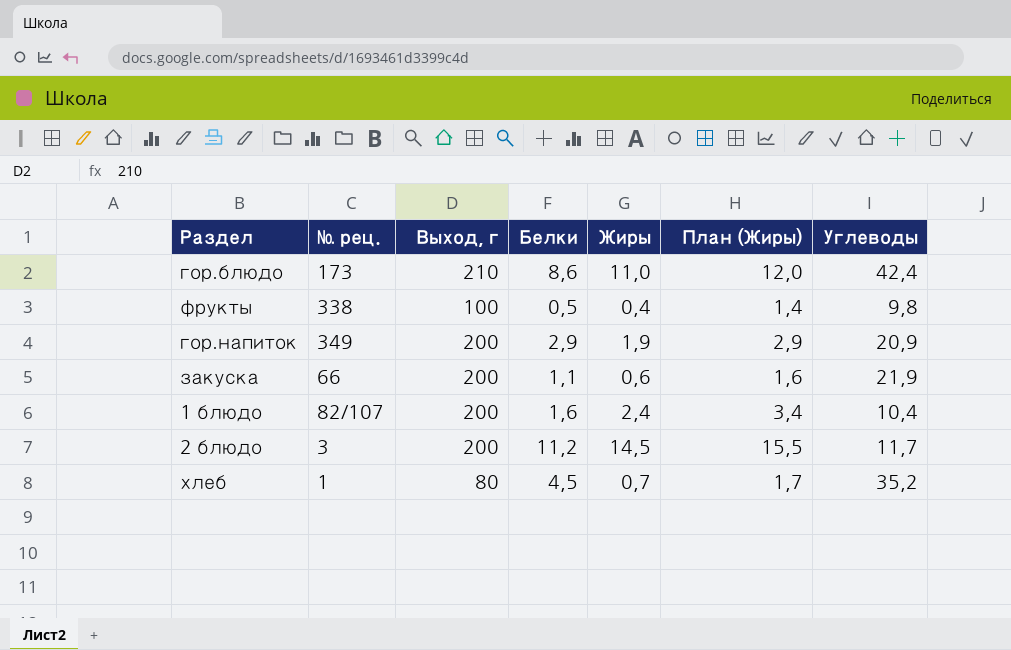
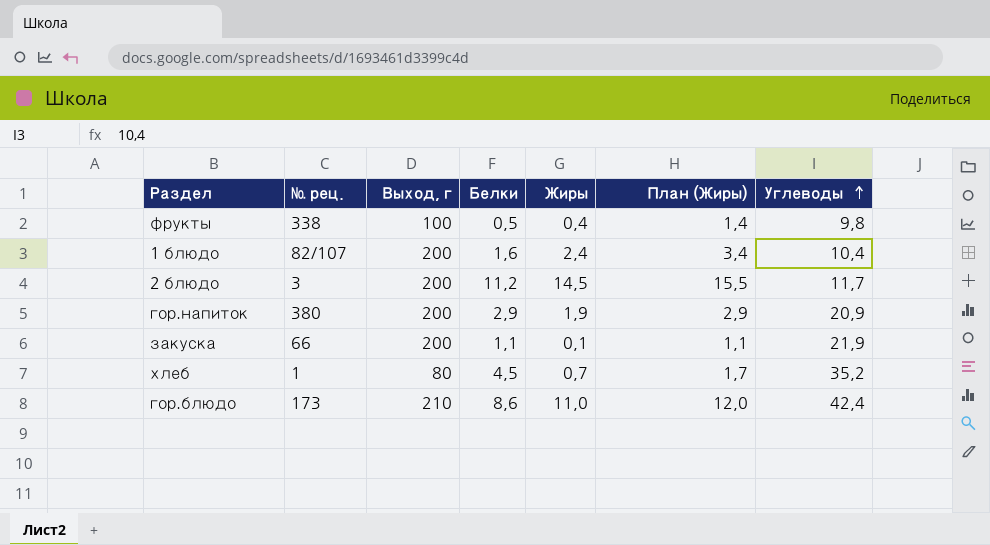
row order: none -> Углеводы ascending
гор.напиток | № рец.: 349 -> 380
закуска | Жиры: 0,6 -> 0,1
закуска | План (Жиры): 1,6 -> 1,1

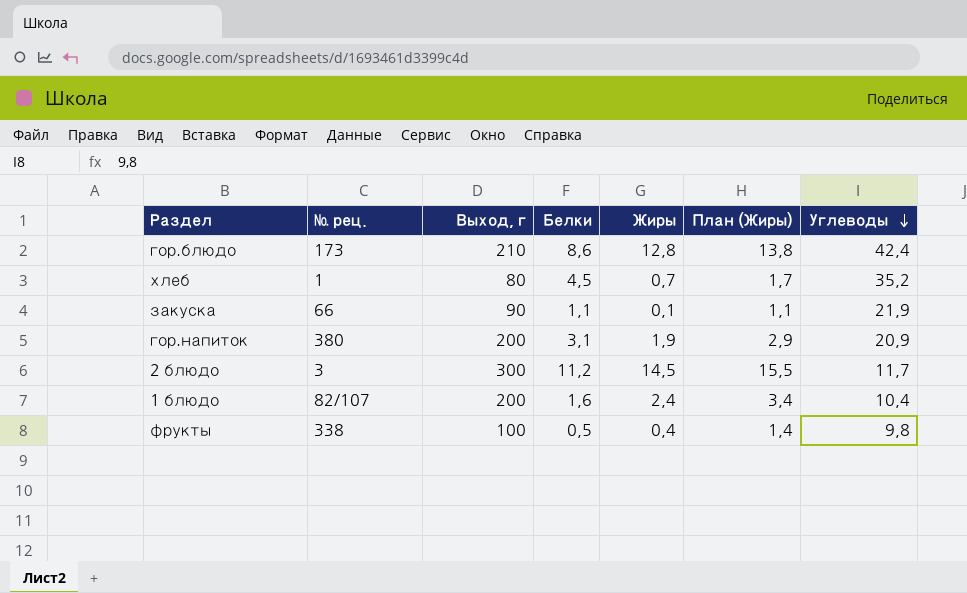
row order: Углеводы ascending -> Углеводы descending
гор.блюдо | Жиры: 11,0 -> 12,8
гор.блюдо | План (Жиры): 12,0 -> 13,8
закуска | Выход, г: 200 -> 90
гор.напиток | Белки: 2,9 -> 3,1
2 блюдо | Выход, г: 200 -> 300

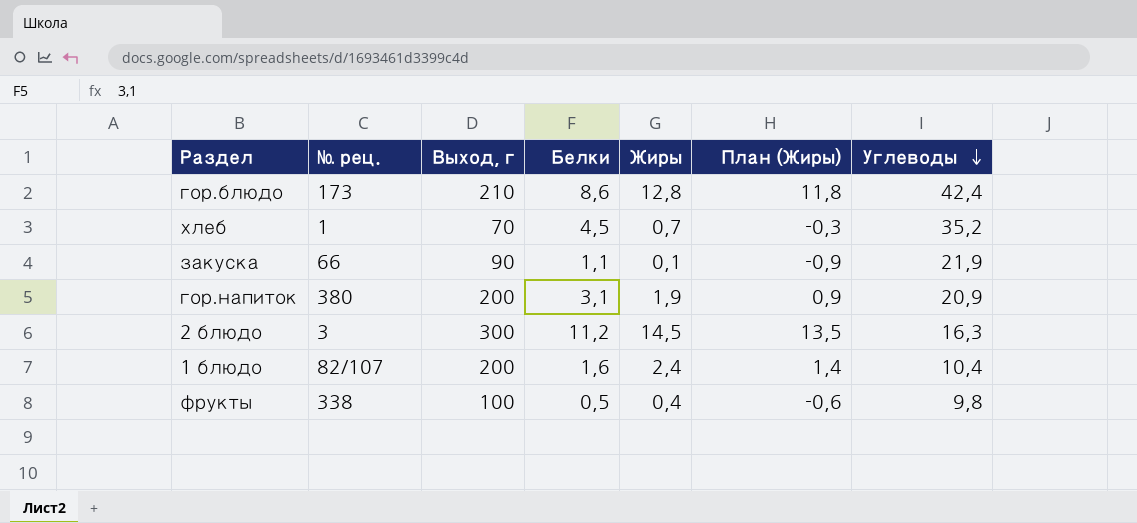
column План (Жиры) | formula: [Жиры] + 1 -> [Жиры] - 1
хлеб | Выход, г: 80 -> 70
2 блюдо | Углеводы: 11,7 -> 16,3

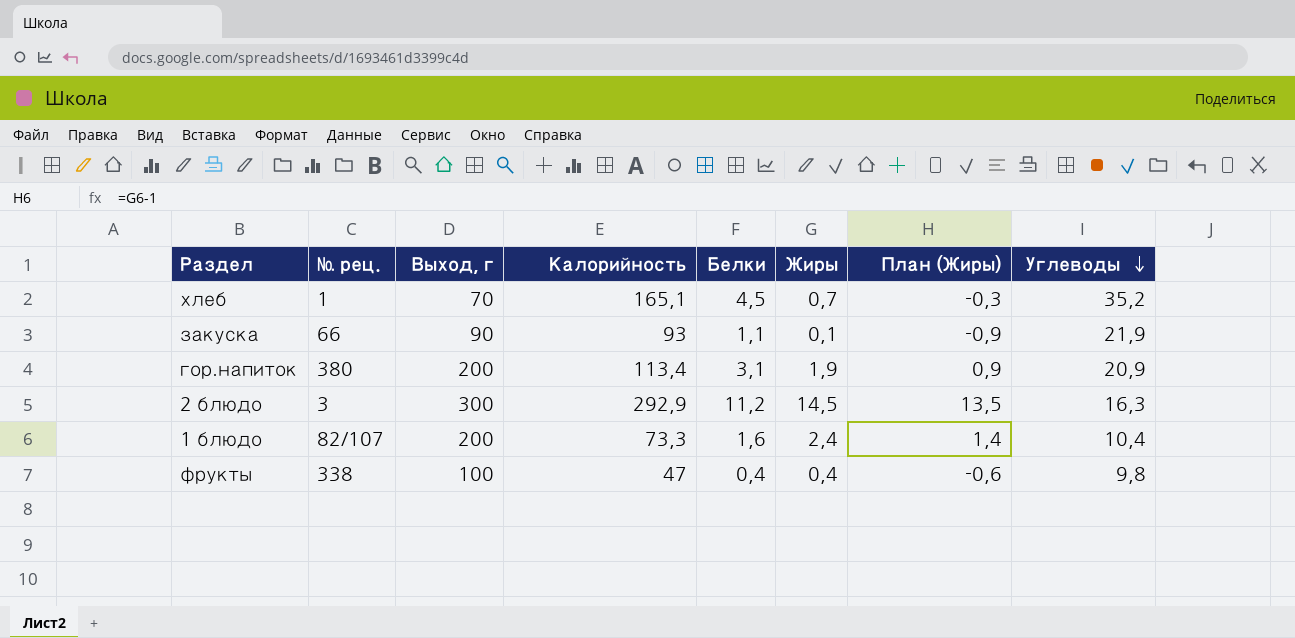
column Калорийность | position: none -> 4
row гор.блюдо: 173 | 210 | 8,6 | 12,8 | 11,8 | 42,4 -> none
фрукты | Белки: 0,5 -> 0,4

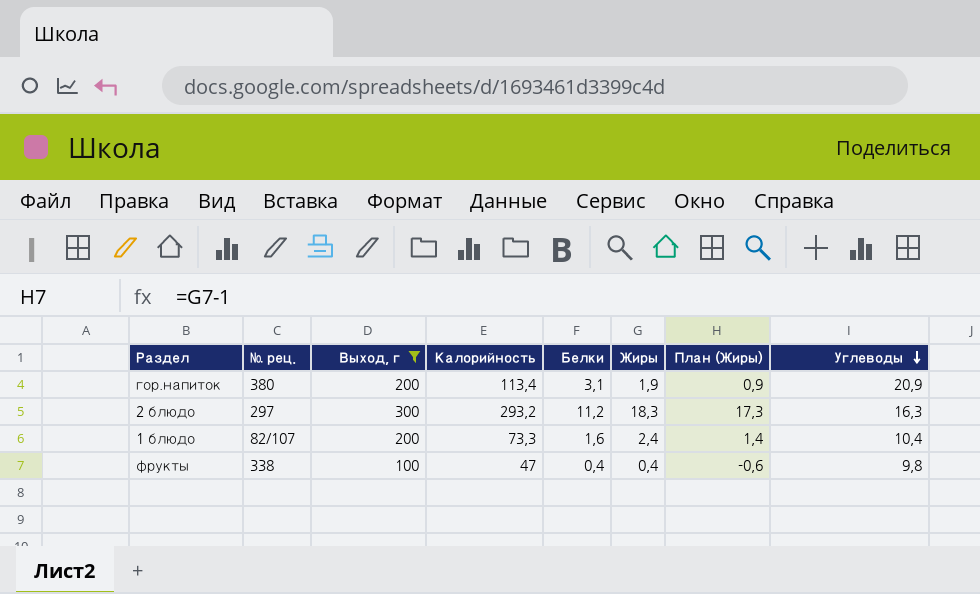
filter: none -> Выход, г >= 100
2 блюдо | № рец.: 3 -> 297
2 блюдо | Калорийность: 292,9 -> 293,2
2 блюдо | Жиры: 14,5 -> 18,3
2 блюдо | План (Жиры): 13,5 -> 17,3

